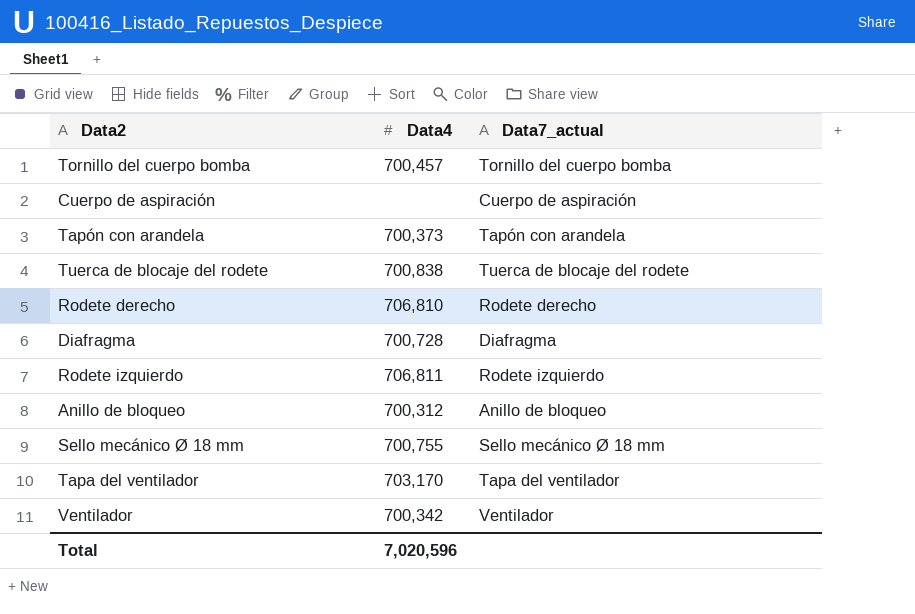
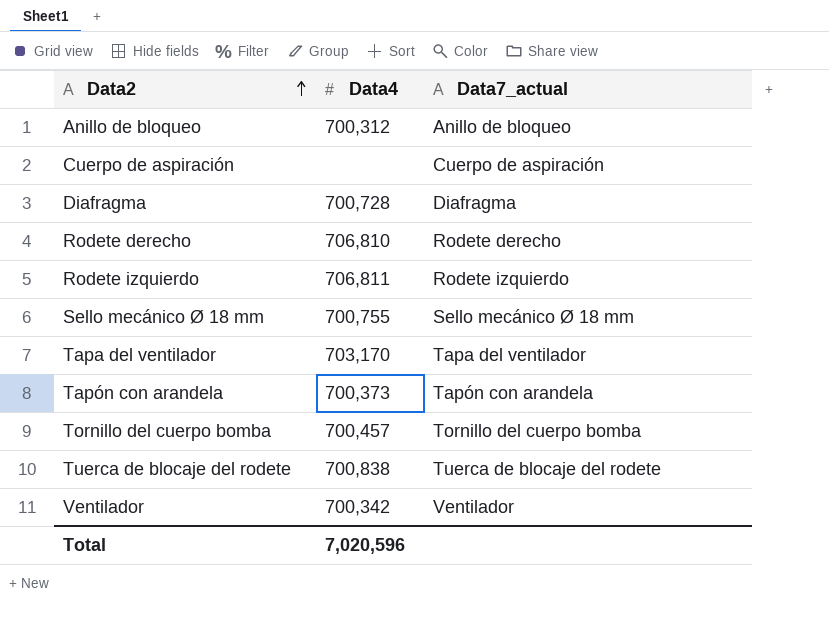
row order: none -> Data2 ascending

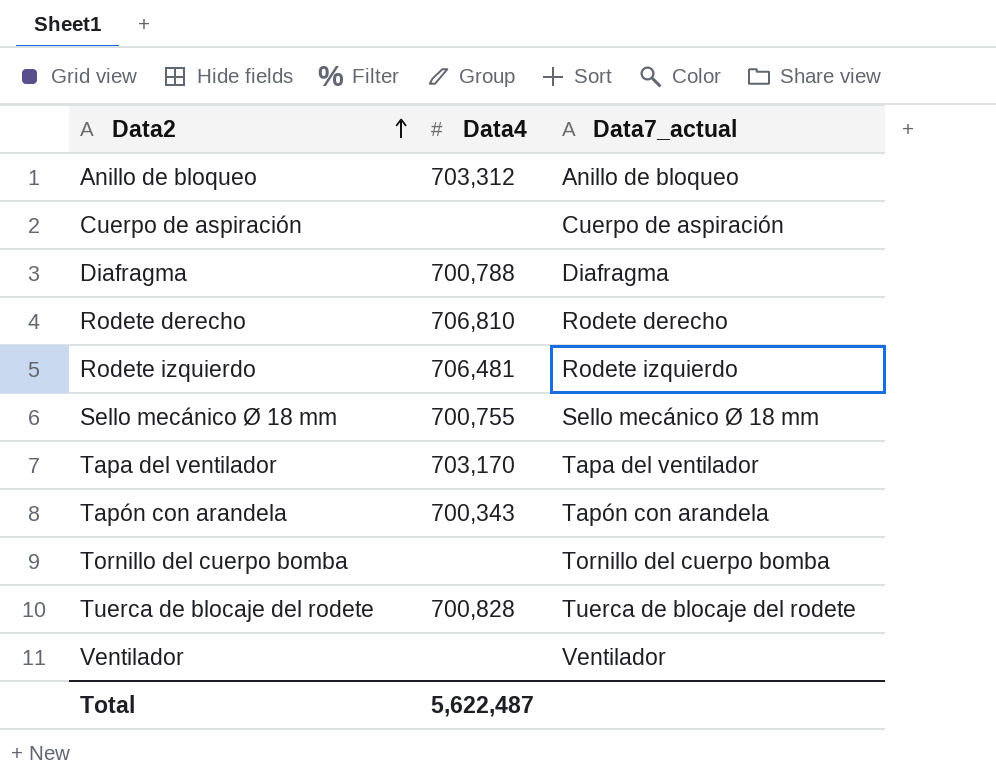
Anillo de bloqueo | Data4: 700,312 -> 703,312
Diafragma | Data4: 700,728 -> 700,788
Rodete izquierdo | Data4: 706,811 -> 706,481
Tapón con arandela | Data4: 700,373 -> 700,343
Tornillo del cuerpo bomba | Data4: 700,457 -> none
Tuerca de blocaje del rodete | Data4: 700,838 -> 700,828
Ventilador | Data4: 700,342 -> none
Total | Data4: 7,020,596 -> 5,622,487

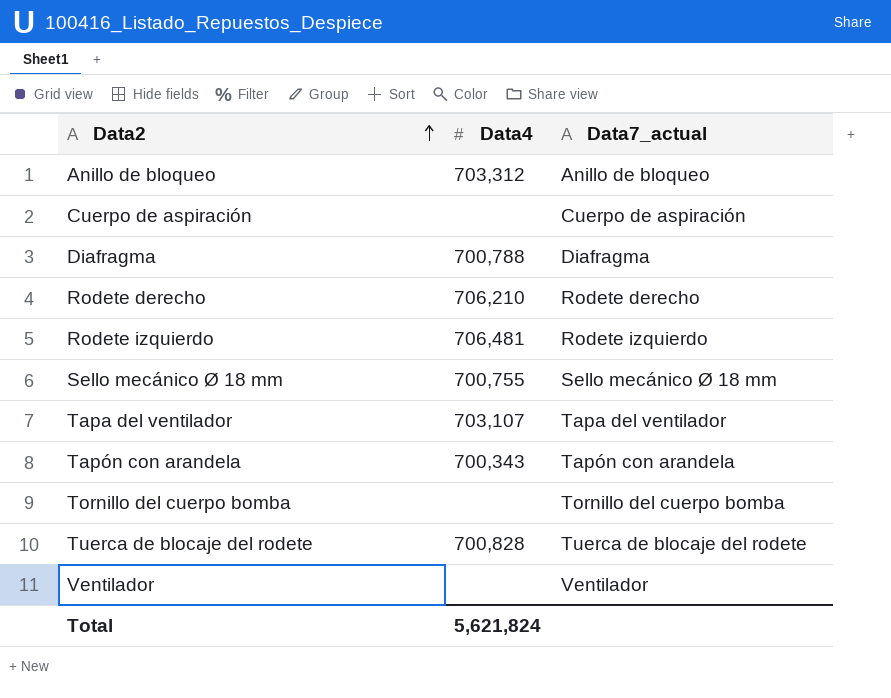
Rodete derecho | Data4: 706,810 -> 706,210
Tapa del ventilador | Data4: 703,170 -> 703,107
Total | Data4: 5,622,487 -> 5,621,824

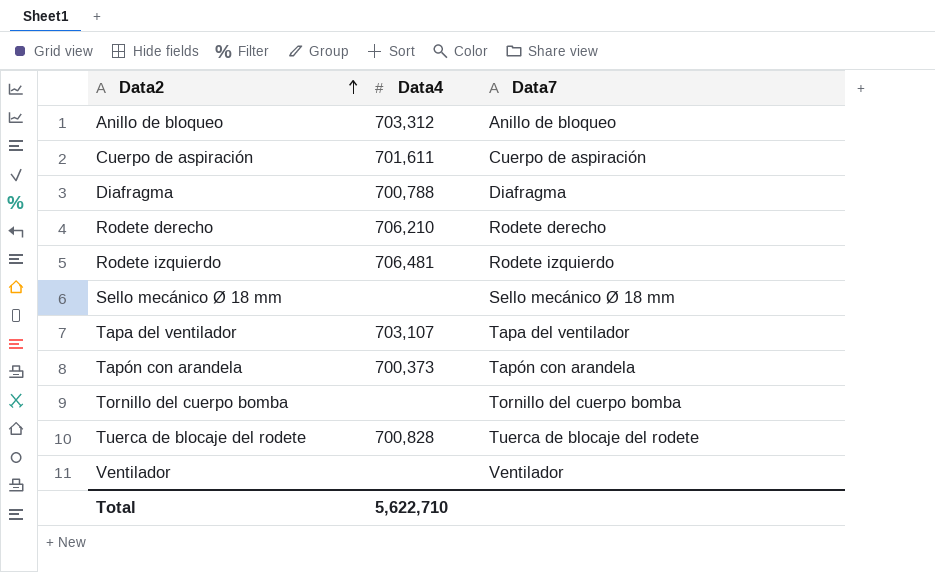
column name: Data7_actual -> Data7
Cuerpo de aspiración | Data4: none -> 701,611
Sello mecánico Ø 18 mm | Data4: 700,755 -> none
Tapón con arandela | Data4: 700,343 -> 700,373
Total | Data4: 5,621,824 -> 5,622,710

